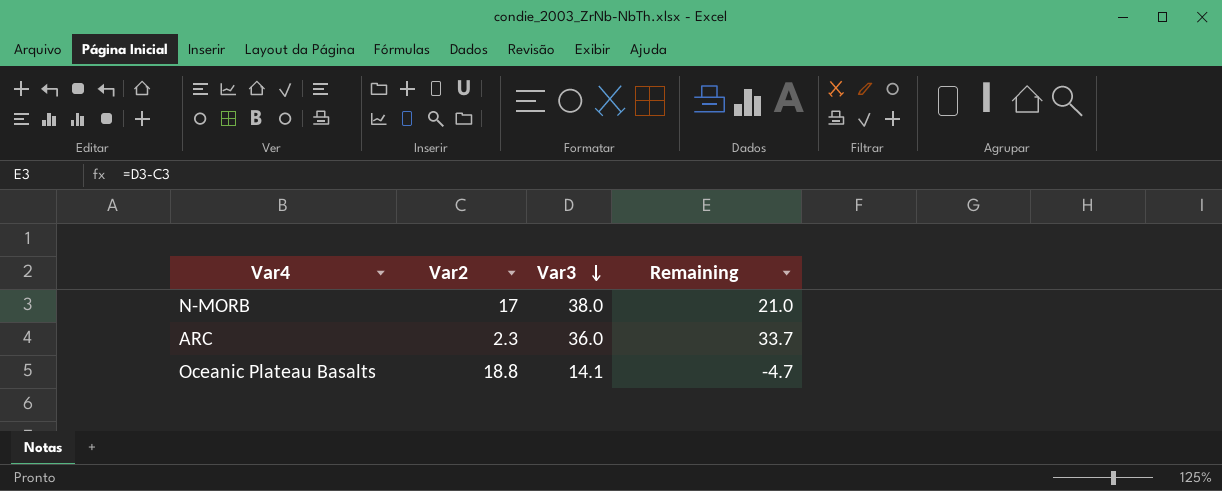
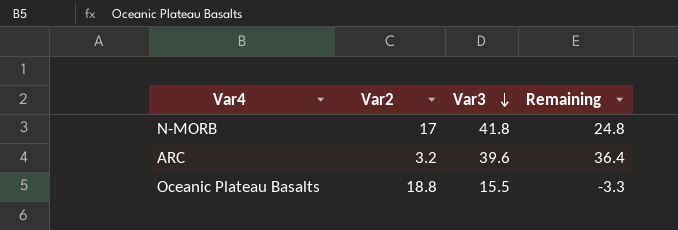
N-MORB | Var3: 38.0 -> 41.8
N-MORB | Remaining: 21.0 -> 24.8
ARC | Var2: 2.3 -> 3.2
ARC | Var3: 36.0 -> 39.6
ARC | Remaining: 33.7 -> 36.4
Oceanic Plateau Basalts | Var3: 14.1 -> 15.5
Oceanic Plateau Basalts | Remaining: -4.7 -> -3.3

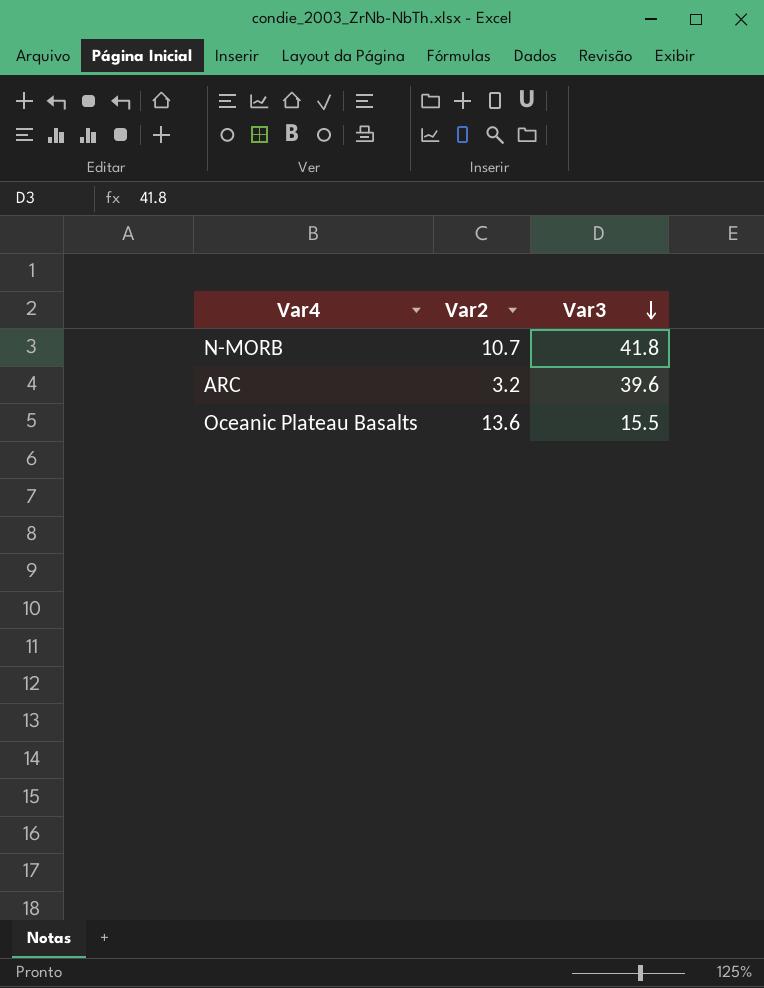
column Remaining | formula: [Var3] - [Var2] -> none
N-MORB | Var2: 17 -> 10.7
Oceanic Plateau Basalts | Var2: 18.8 -> 13.6

